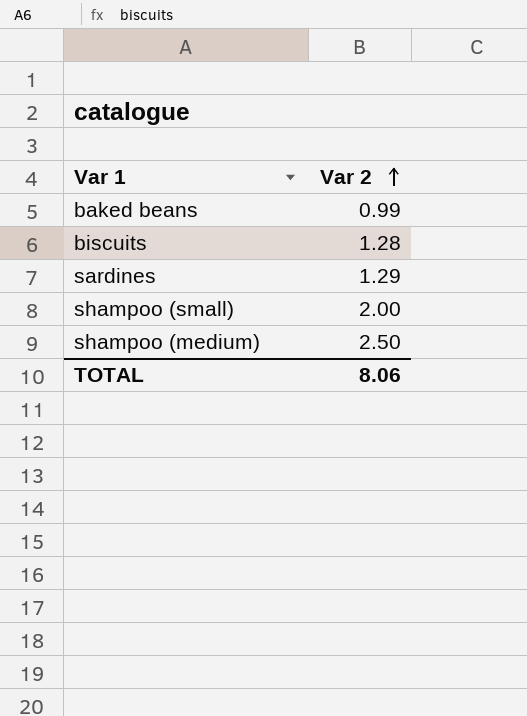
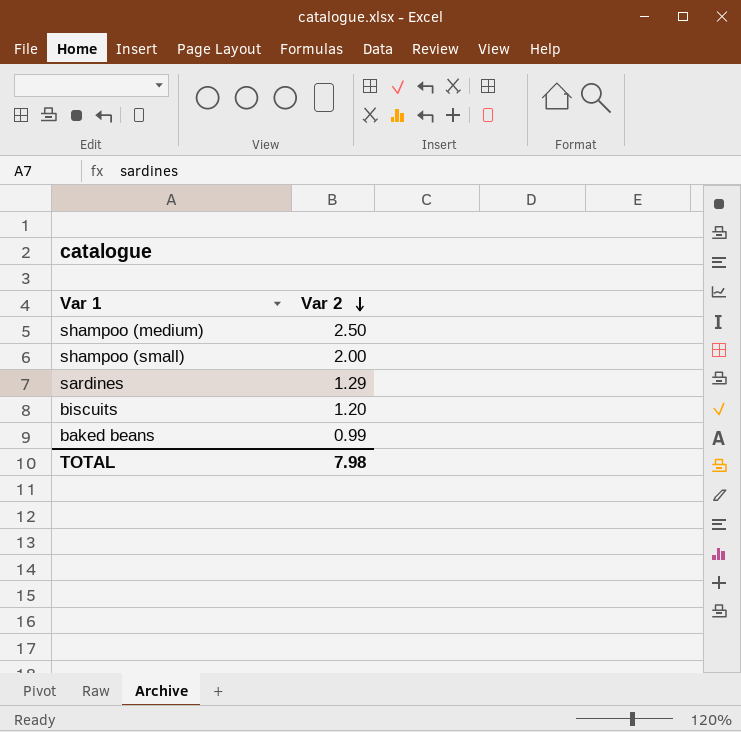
row order: Var 2 ascending -> Var 2 descending
biscuits | Var 2: 1.28 -> 1.20
TOTAL | Var 2: 8.06 -> 7.98

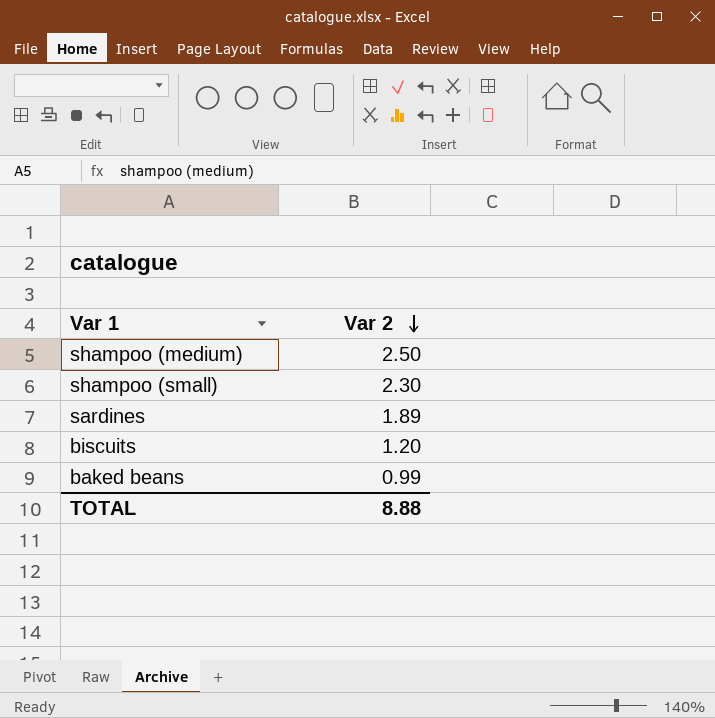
shampoo (small) | Var 2: 2.00 -> 2.30
sardines | Var 2: 1.29 -> 1.89
TOTAL | Var 2: 7.98 -> 8.88

